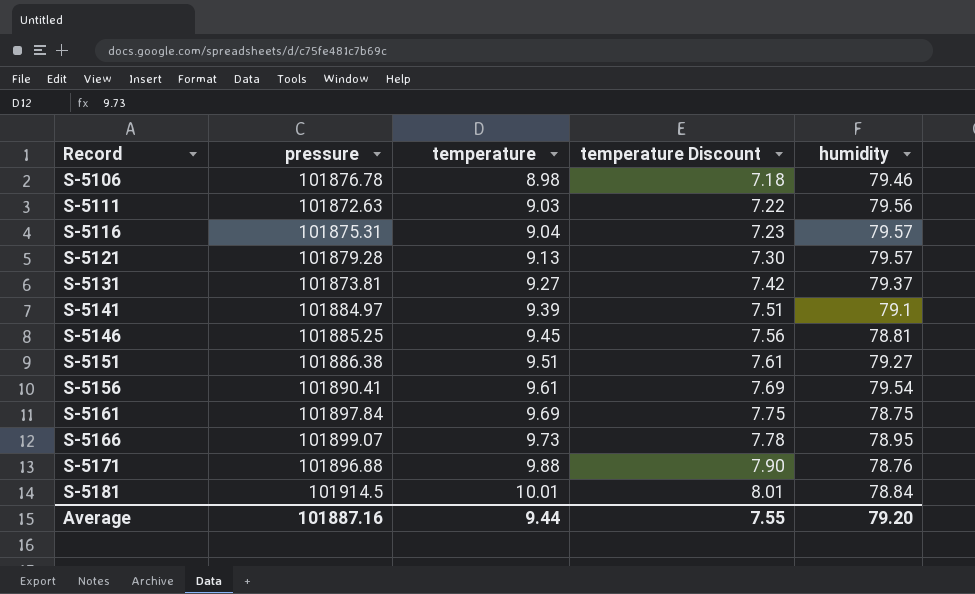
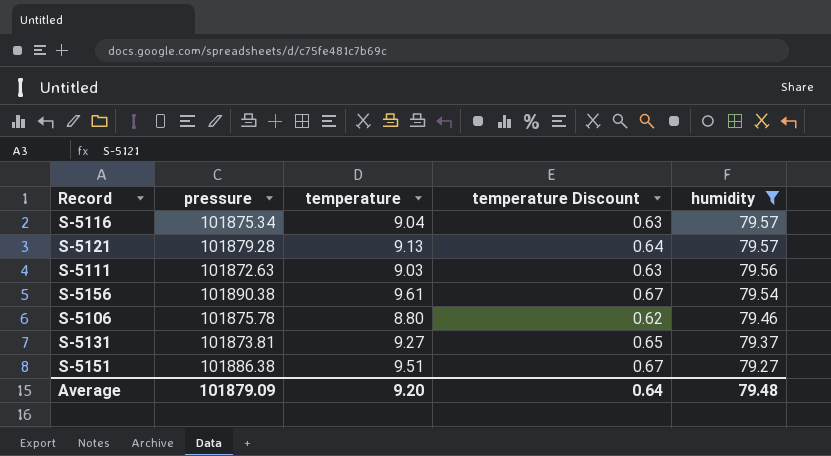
filter: none -> humidity >= 79.27
row order: Record ascending -> humidity descending
column temperature Discount | formula: [temperature] * 0.8 -> [temperature] * 0.07
S-5116 | pressure: 101875.31 -> 101875.34
S-5156 | pressure: 101890.41 -> 101890.38
S-5106 | pressure: 101876.78 -> 101875.78
S-5106 | temperature: 8.98 -> 8.80
Average | pressure: 101887.16 -> 101879.09
Average | temperature: 9.44 -> 9.20
Average | temperature Discount: 7.55 -> 0.64
Average | humidity: 79.20 -> 79.48

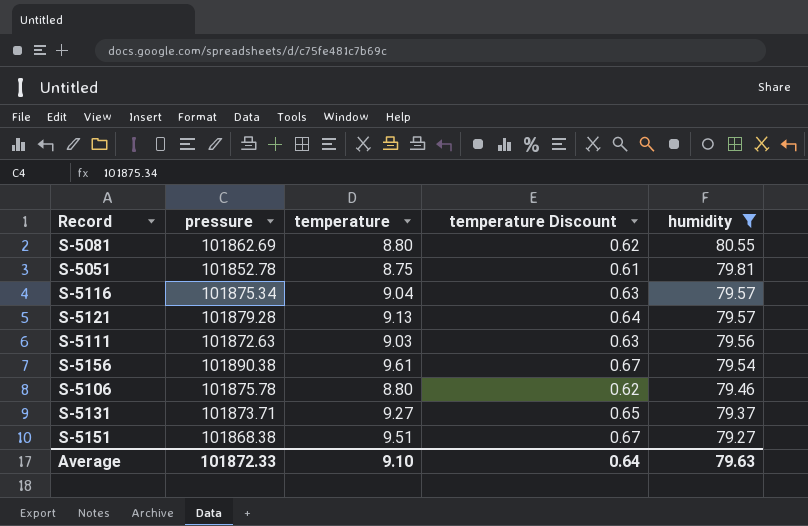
row S-5081: none -> 101862.69 | 8.80 | 0.62 | 80.55
row S-5051: none -> 101852.78 | 8.75 | 0.61 | 79.81
S-5131 | pressure: 101873.81 -> 101873.71
S-5151 | pressure: 101886.38 -> 101868.38
Average | pressure: 101879.09 -> 101872.33
Average | temperature: 9.20 -> 9.10
Average | humidity: 79.48 -> 79.63

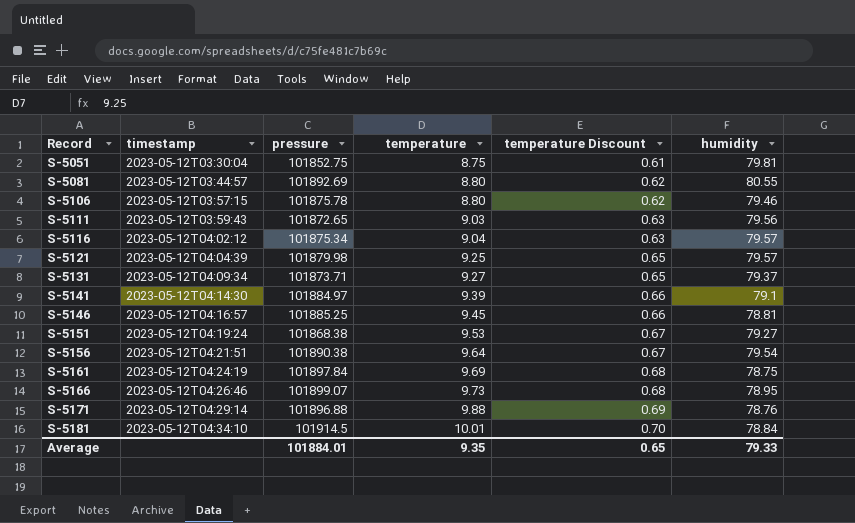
filter: humidity >= 79.27 -> none
row order: humidity descending -> Record ascending
column timestamp | position: none -> 2
S-5051 | pressure: 101852.78 -> 101852.75
S-5081 | pressure: 101862.69 -> 101892.69
S-5111 | pressure: 101872.63 -> 101872.65
S-5121 | pressure: 101879.28 -> 101879.98
S-5121 | temperature: 9.13 -> 9.25
S-5121 | temperature Discount: 0.64 -> 0.65
S-5151 | temperature: 9.51 -> 9.53
S-5156 | temperature: 9.61 -> 9.64
Average | pressure: 101872.33 -> 101884.01
Average | temperature: 9.10 -> 9.35
Average | temperature Discount: 0.64 -> 0.65
Average | humidity: 79.63 -> 79.33

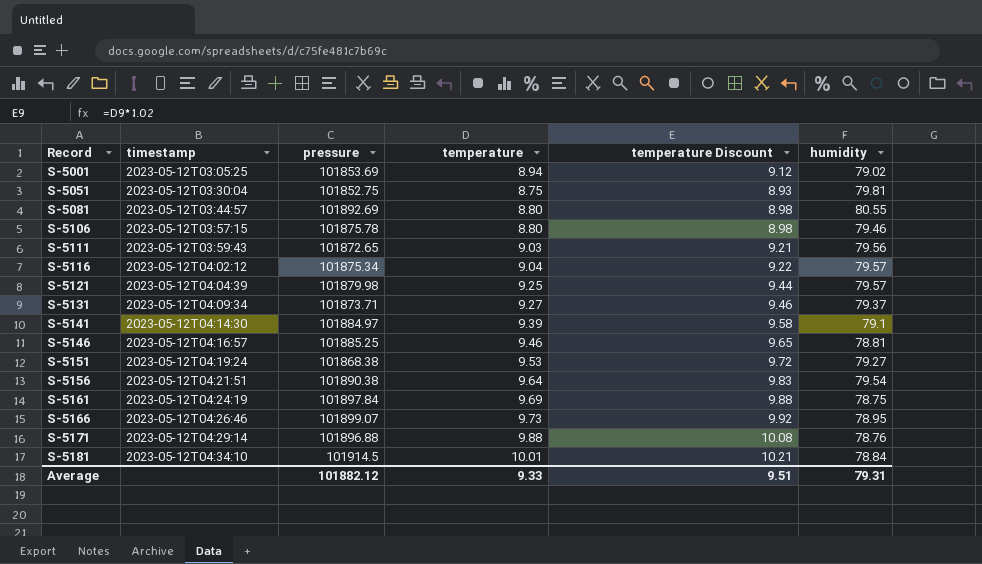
column temperature Discount | formula: [temperature] * 0.07 -> [temperature] * 1.02
row S-5001: none -> 2023-05-12T03:05:25 | 101853.69 | 8.94 | 9.12 | 79.02
S-5146 | temperature: 9.45 -> 9.46
Average | pressure: 101884.01 -> 101882.12
Average | temperature: 9.35 -> 9.33
Average | temperature Discount: 0.65 -> 9.51
Average | humidity: 79.33 -> 79.31

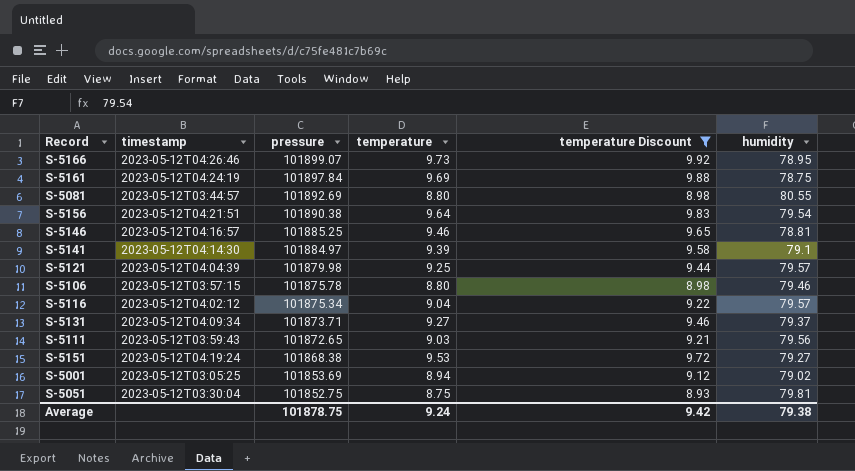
filter: none -> temperature Discount <= 9.92
row order: Record ascending -> pressure descending
Average | pressure: 101882.12 -> 101878.75
Average | temperature: 9.33 -> 9.24
Average | temperature Discount: 9.51 -> 9.42
Average | humidity: 79.31 -> 79.38

